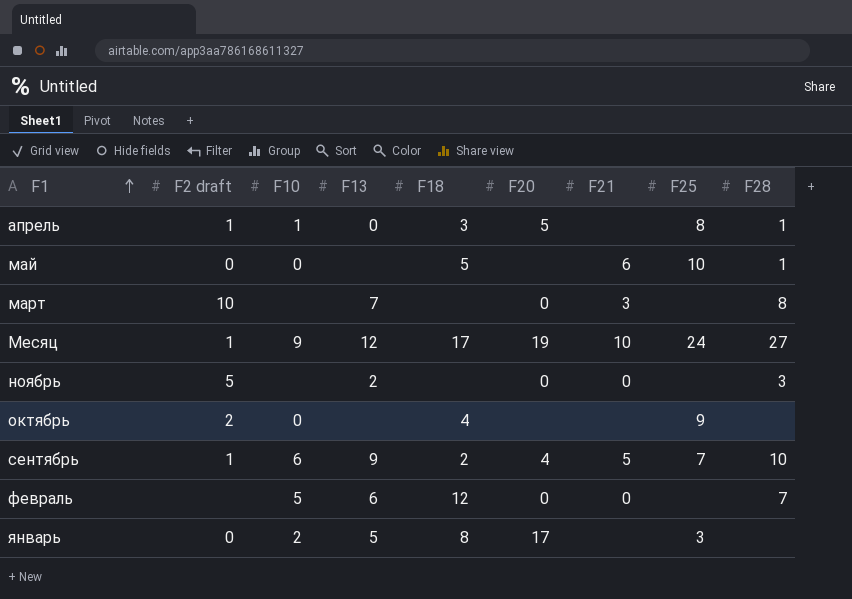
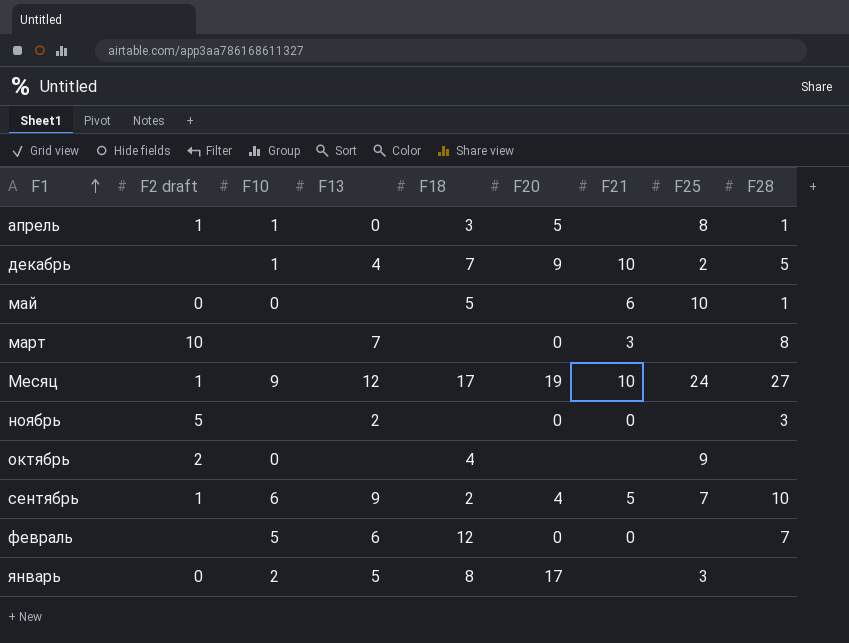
row декабрь: none -> none | 1 | 4 | 7 | 9 | 10 | 2 | 5

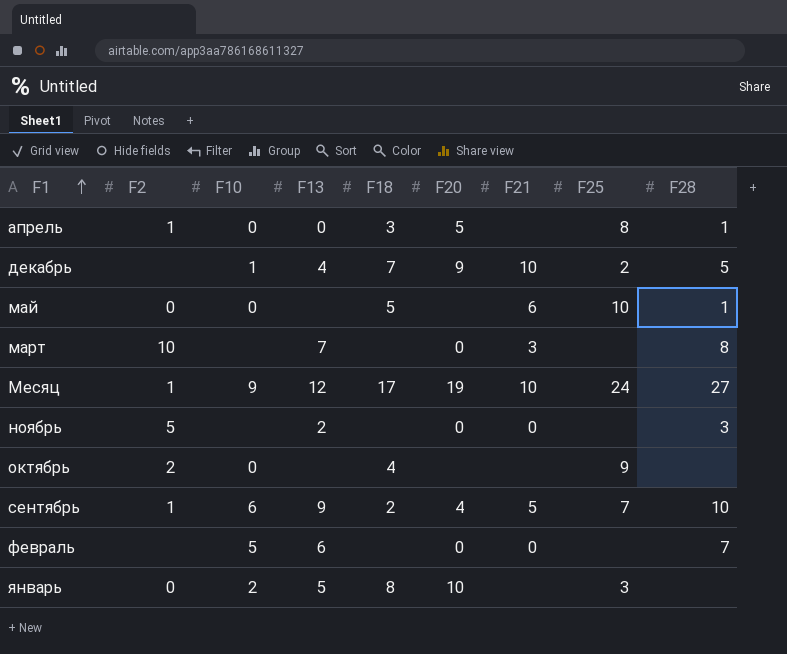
column name: F2 draft -> F2
апрель | F10: 1 -> 0
февраль | F18: 12 -> none
январь | F20: 17 -> 10

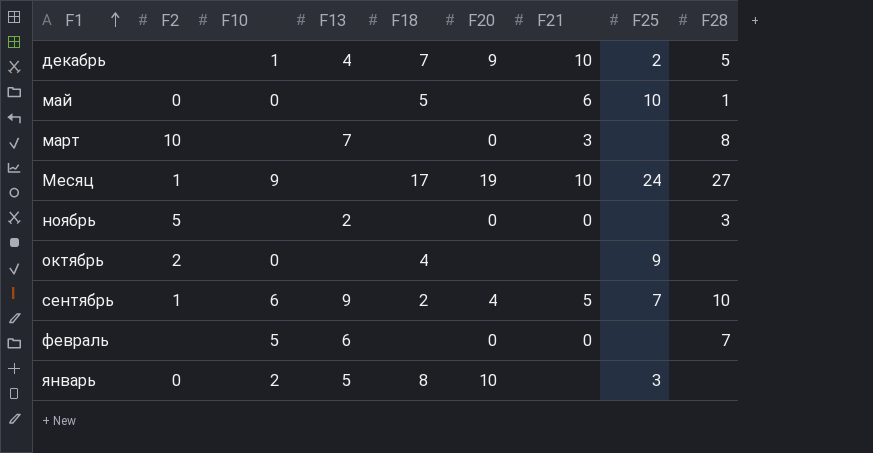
row апрель: 1 | 0 | 0 | 3 | 5 | none | 8 | 1 -> none
Месяц | F13: 12 -> none

